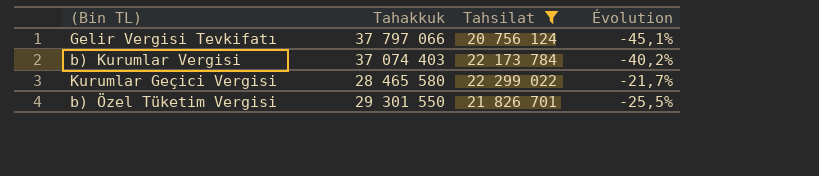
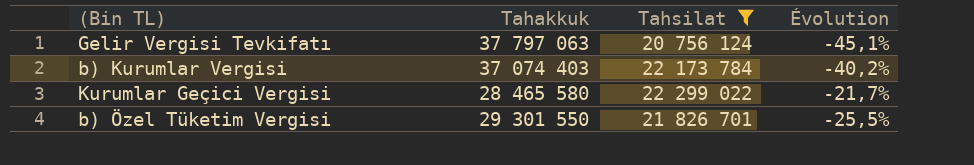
Gelir Vergisi Tevkifatı | Tahakkuk: 37 797 066 -> 37 797 063

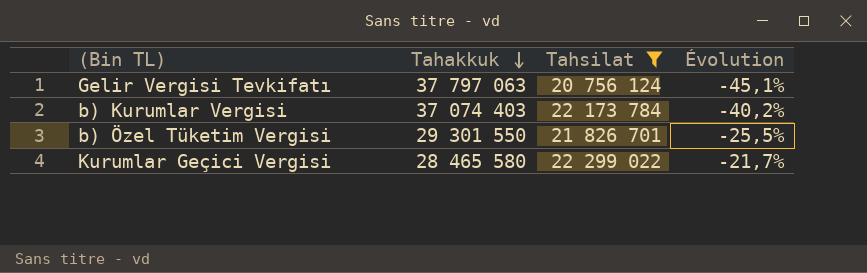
row order: none -> Tahakkuk descending

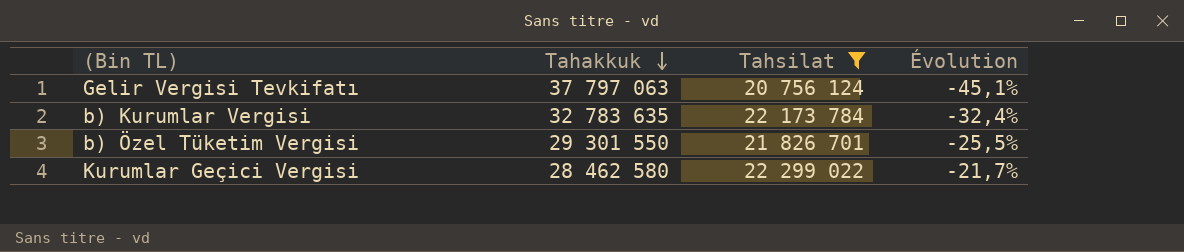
b) Kurumlar Vergisi | Tahakkuk: 37 074 403 -> 32 783 635
b) Kurumlar Vergisi | Évolution: -40,2% -> -32,4%
Kurumlar Geçici Vergisi | Tahakkuk: 28 465 580 -> 28 462 580

